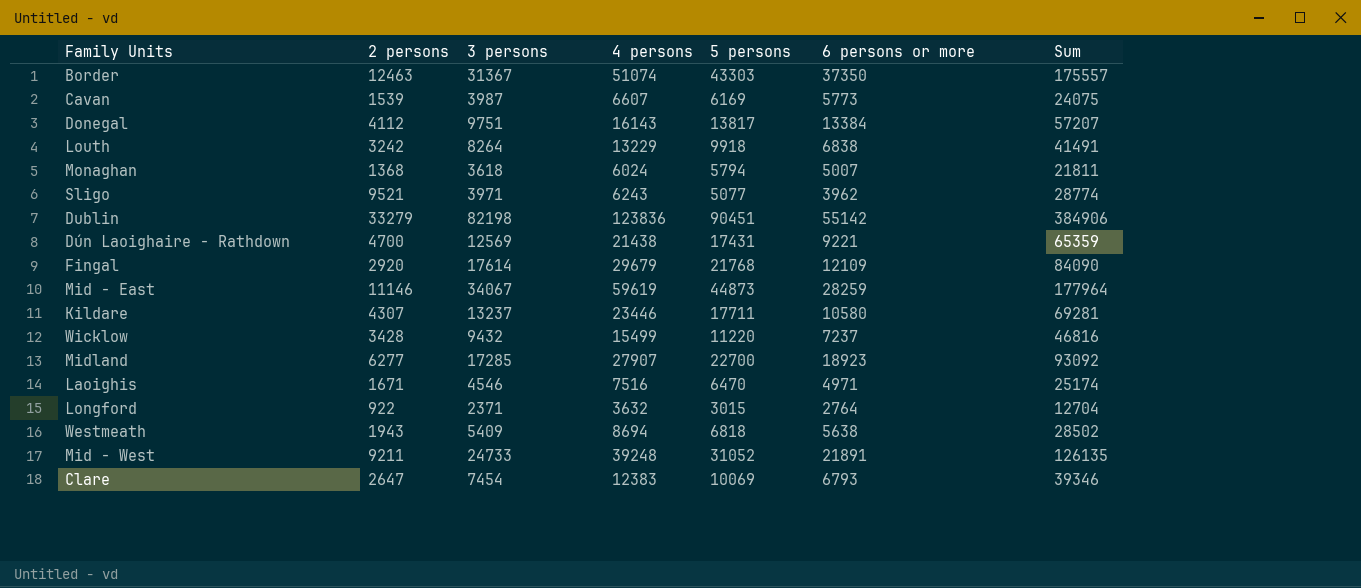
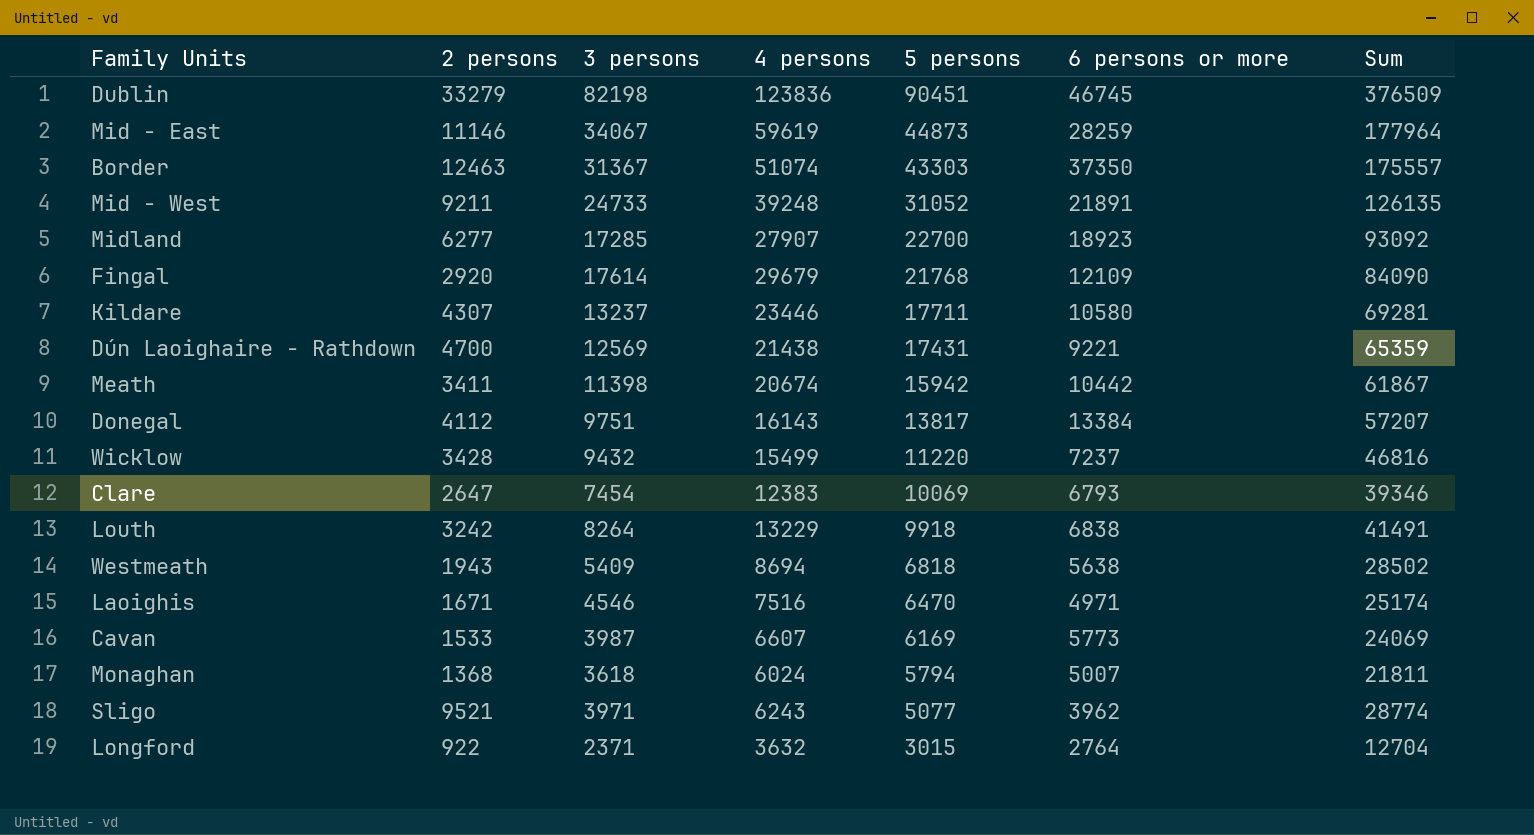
row order: none -> 5 persons descending
Dublin | 6 persons or more: 55142 -> 46745
Dublin | Sum: 384906 -> 376509
row Meath: none -> 3411 | 11398 | 20674 | 15942 | 10442 | 61867
Cavan | 2 persons: 1539 -> 1533
Cavan | Sum: 24075 -> 24069

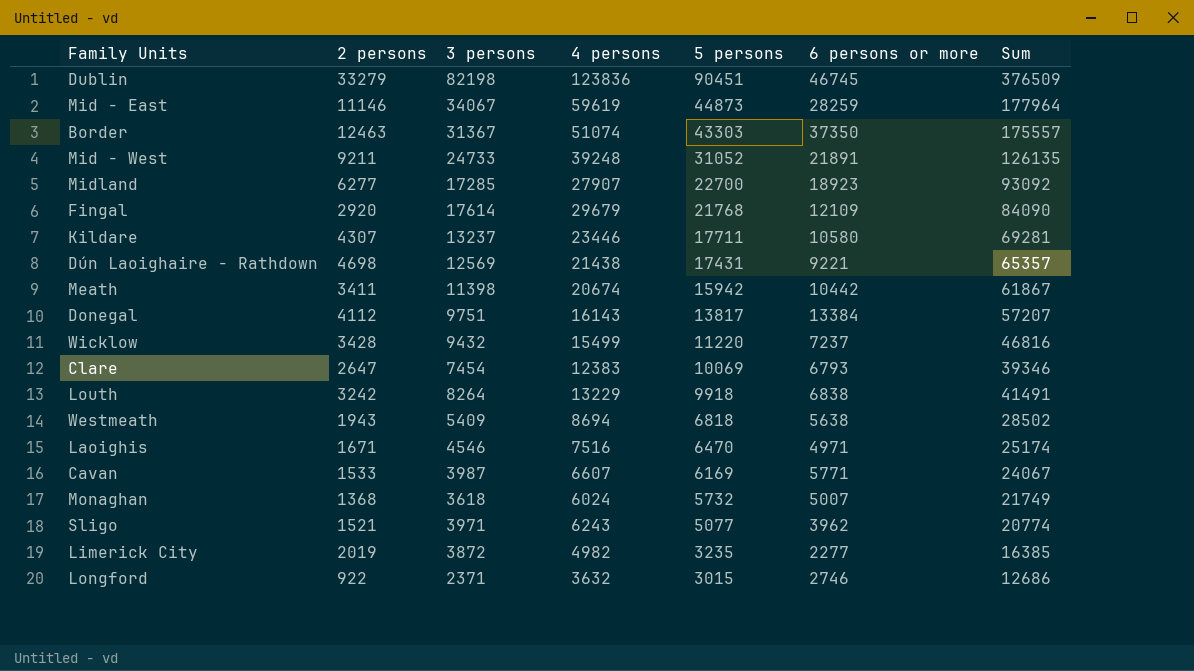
Dún Laoighaire - Rathdown | 2 persons: 4700 -> 4698
Dún Laoighaire - Rathdown | Sum: 65359 -> 65357
Cavan | 6 persons or more: 5773 -> 5771
Cavan | Sum: 24069 -> 24067
Monaghan | 5 persons: 5794 -> 5732
Monaghan | Sum: 21811 -> 21749
Sligo | 2 persons: 9521 -> 1521
Sligo | Sum: 28774 -> 20774
row Limerick City: none -> 2019 | 3872 | 4982 | 3235 | 2277 | 16385
Longford | 6 persons or more: 2764 -> 2746
Longford | Sum: 12704 -> 12686

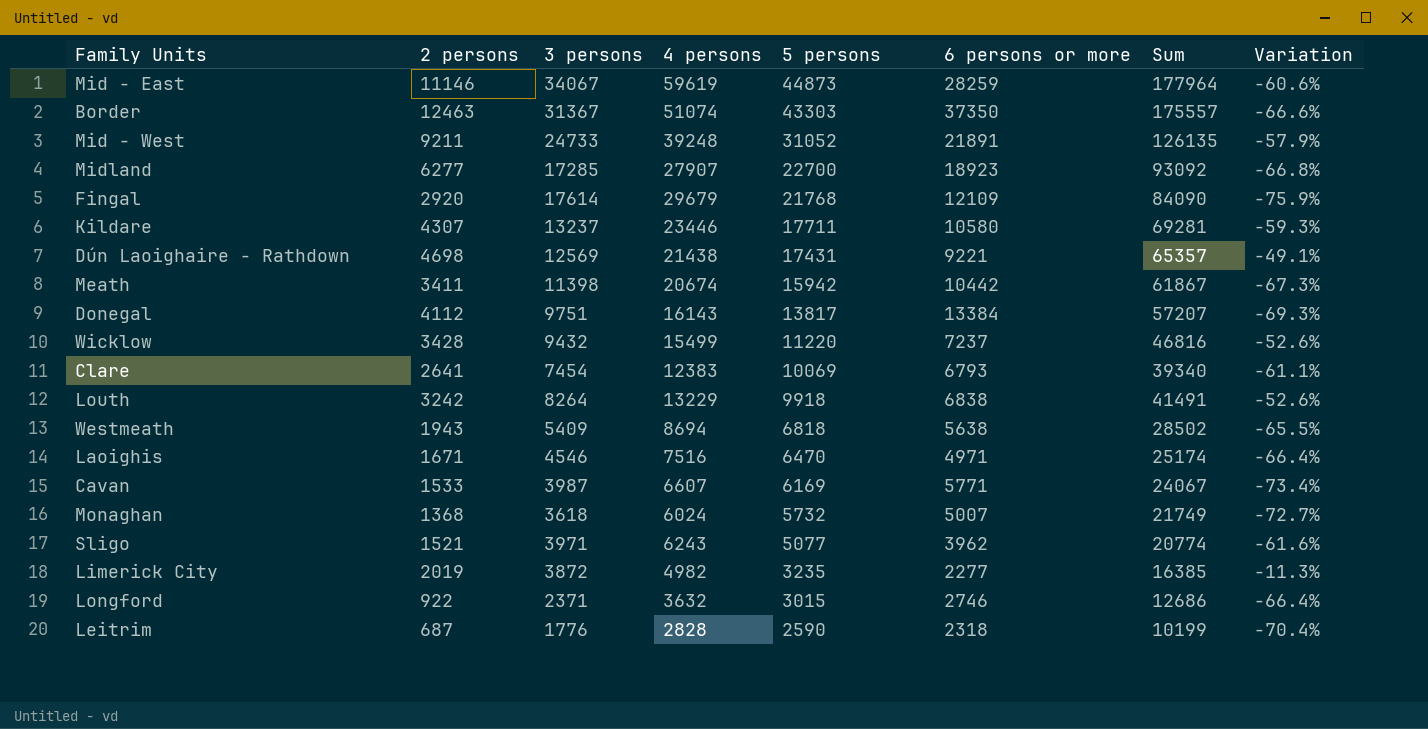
column Variation | formula: none -> ([2 persons] - [6 persons or more]) / [6 persons or more]
row Dublin: 33279 | 82198 | 123836 | 90451 | 46745 | 376509 -> none
Clare | 2 persons: 2647 -> 2641
Clare | Sum: 39346 -> 39340
row Leitrim: none -> 687 | 1776 | 2828 | 2590 | 2318 | 10199 | -70.4%

